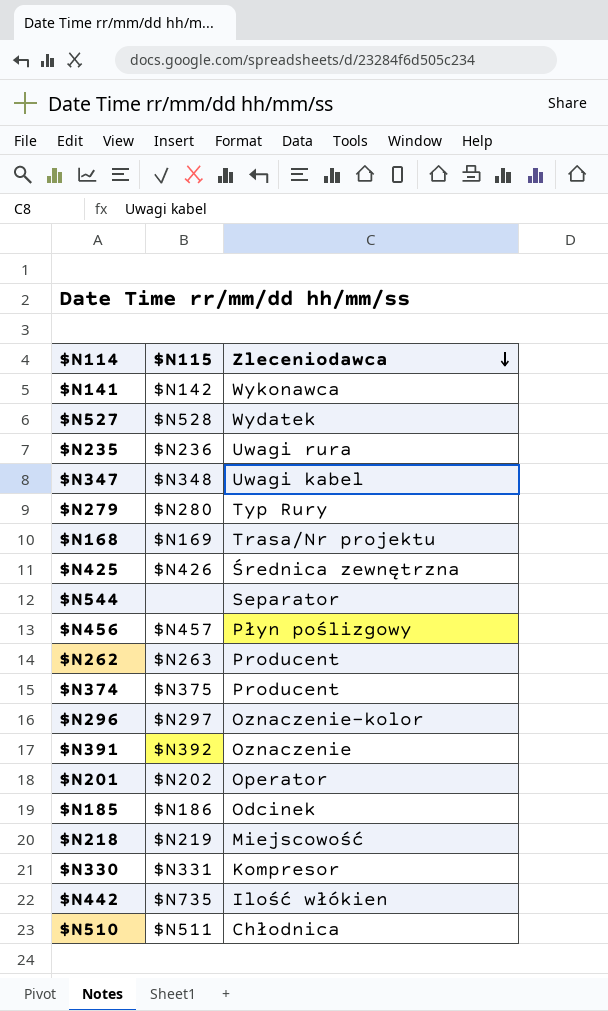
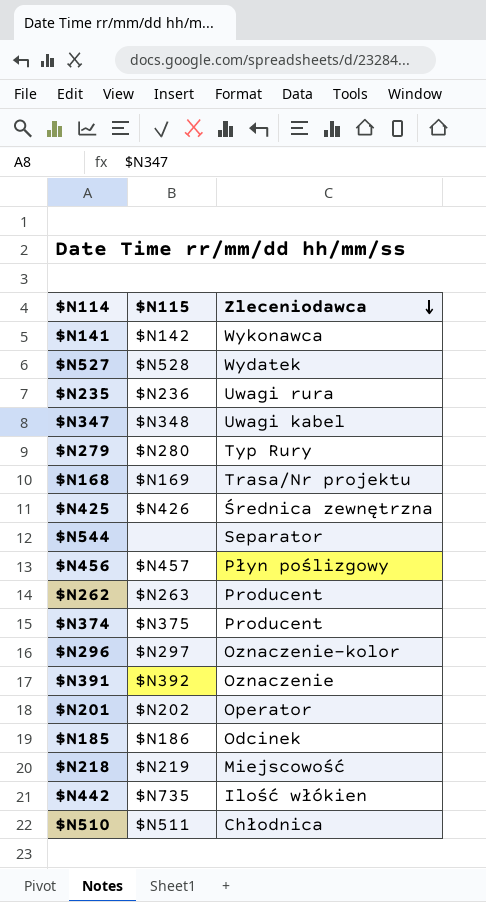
row $N330: $N331 | Kompresor -> none

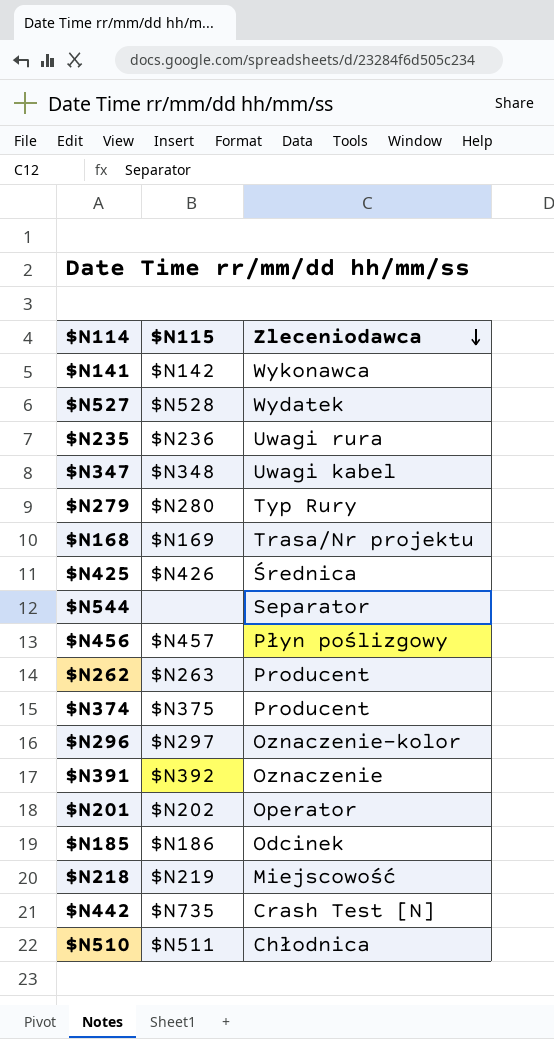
$N425 | Zleceniodawca: Średnica zewnętrzna -> Średnica
$N442 | Zleceniodawca: Ilość włókien -> Crash Test [N]

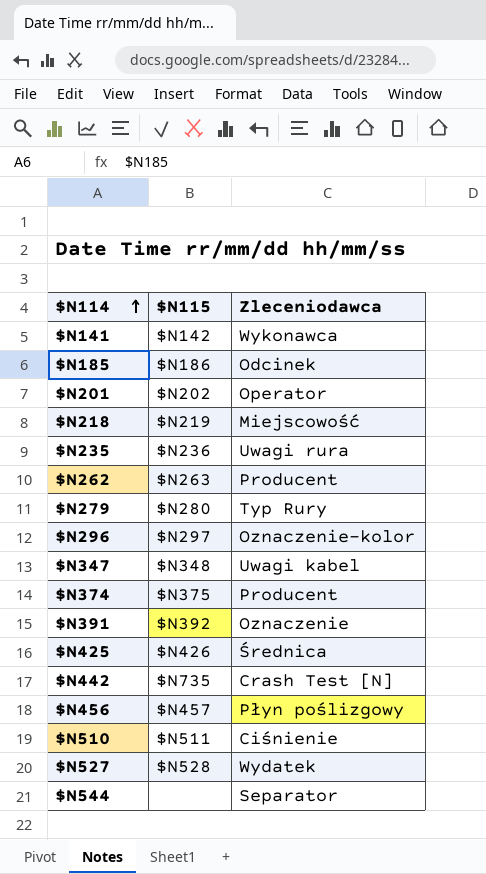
row order: Zleceniodawca descending -> $N114 ascending
row $N168: $N169 | Trasa/Nr projektu -> none
$N510 | Zleceniodawca: Chłodnica -> Ciśnienie

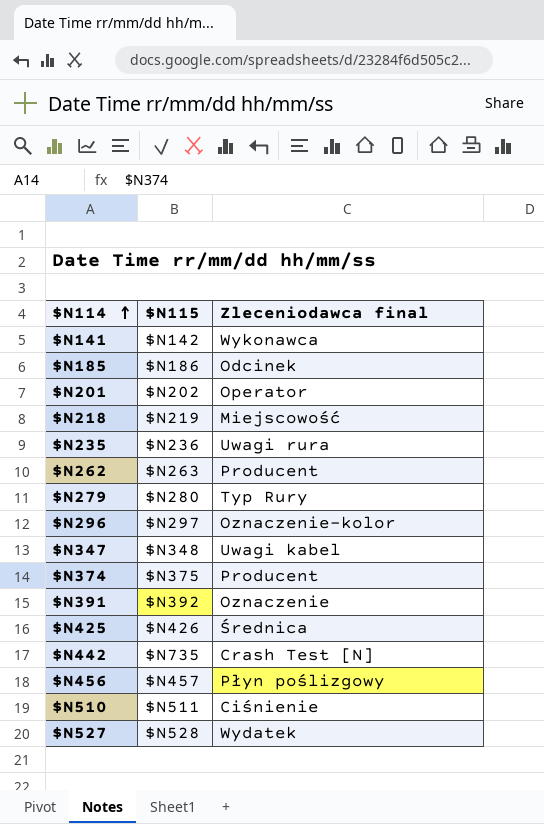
column name: Zleceniodawca -> Zleceniodawca final
row $N544: none | Separator -> none

